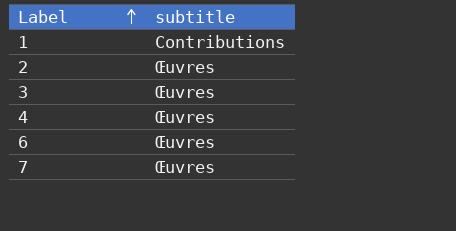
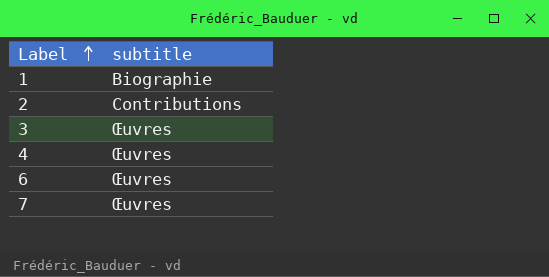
1 | subtitle: Contributions -> Biographie
2 | subtitle: Œuvres -> Contributions

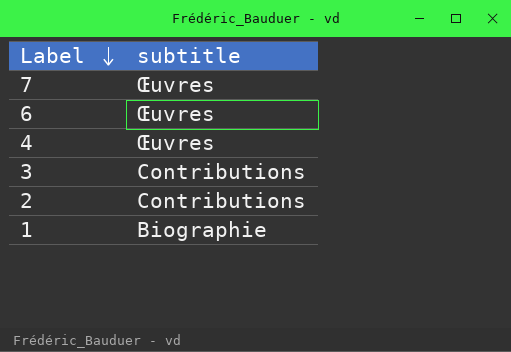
row order: Label ascending -> Label descending
3 | subtitle: Œuvres -> Contributions

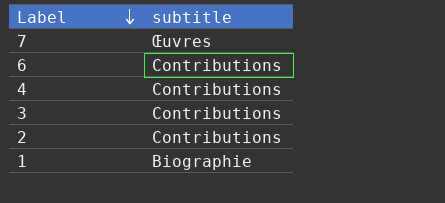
6 | subtitle: Œuvres -> Contributions
4 | subtitle: Œuvres -> Contributions

